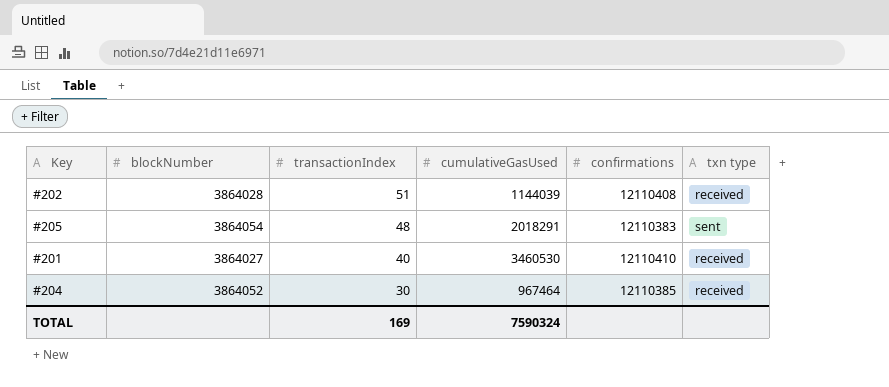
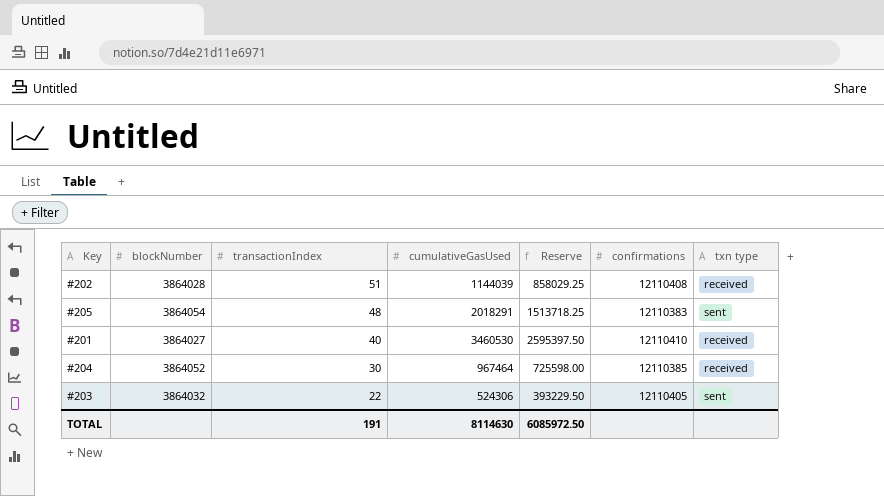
column Reserve | formula: none -> [cumulativeGasUsed] * 0.75
row #203: none -> 3864032 | 22 | 524306 | 393229.50 | 12110405 | sent
TOTAL | transactionIndex: 169 -> 191
TOTAL | cumulativeGasUsed: 7590324 -> 8114630

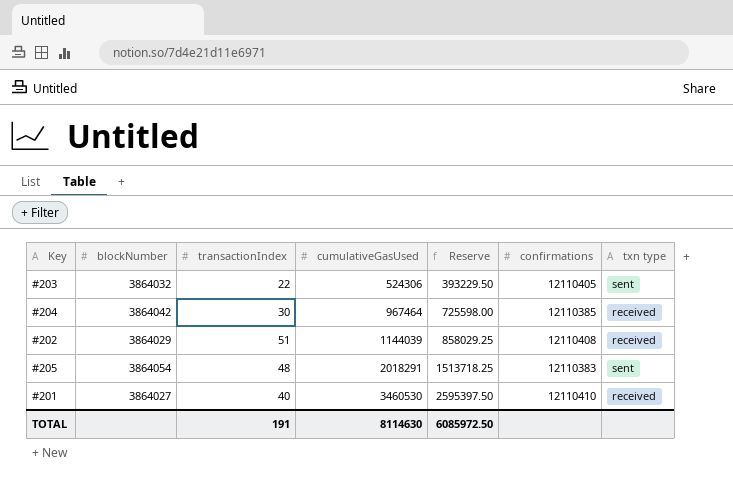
row order: transactionIndex descending -> cumulativeGasUsed ascending
#204 | blockNumber: 3864052 -> 3864042
#202 | blockNumber: 3864028 -> 3864029

